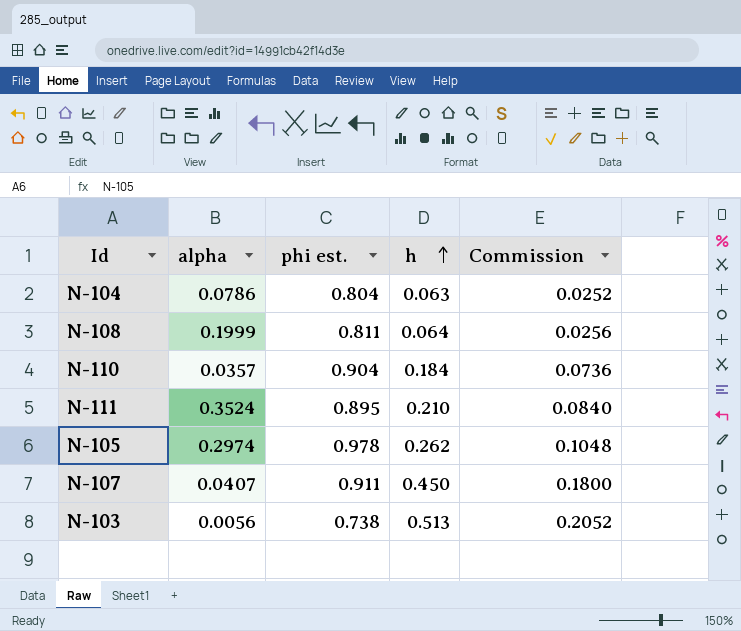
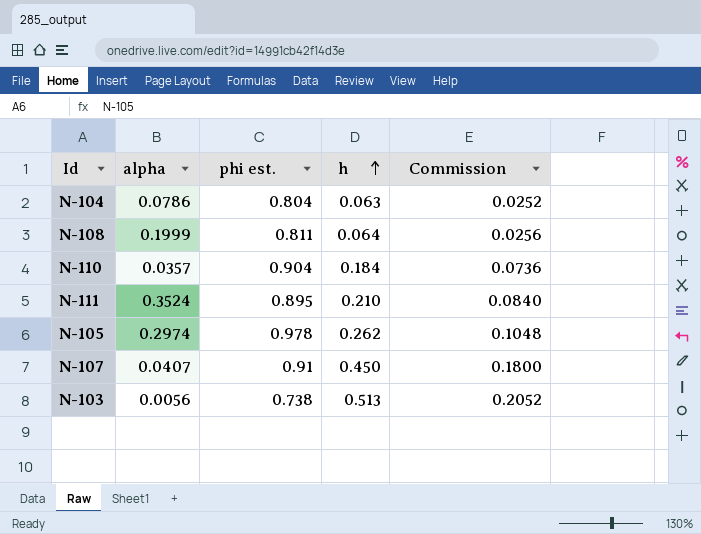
N-107 | phi est.: 0.911 -> 0.91

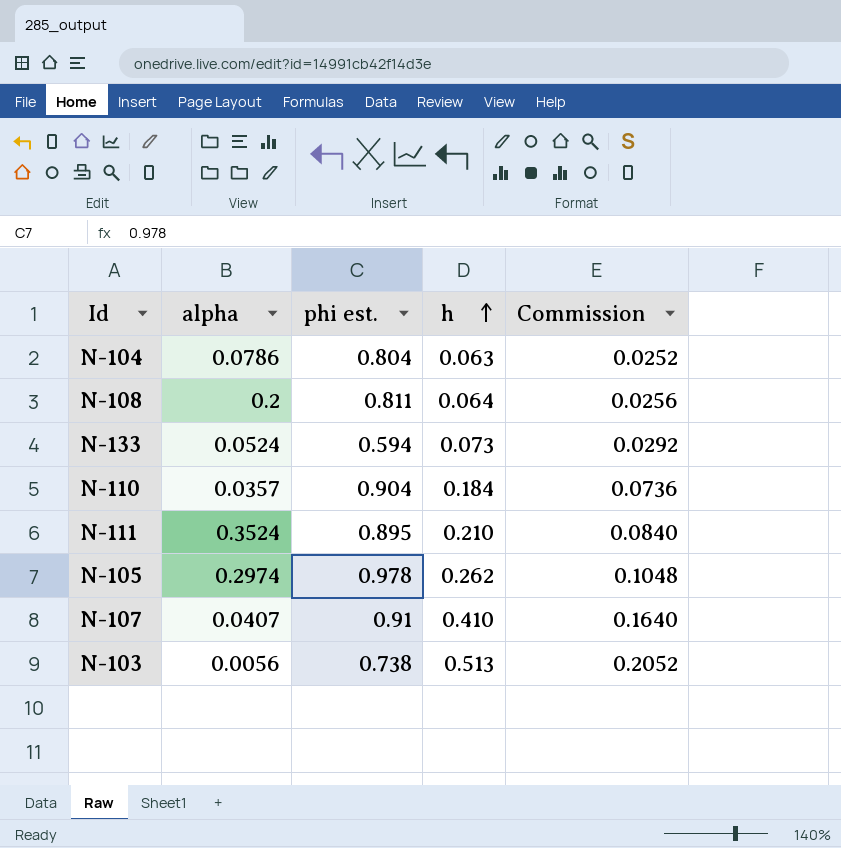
N-108 | alpha: 0.1999 -> 0.2
row N-133: none -> 0.0524 | 0.594 | 0.073 | 0.0292
N-107 | h: 0.450 -> 0.410
N-107 | Commission: 0.1800 -> 0.1640

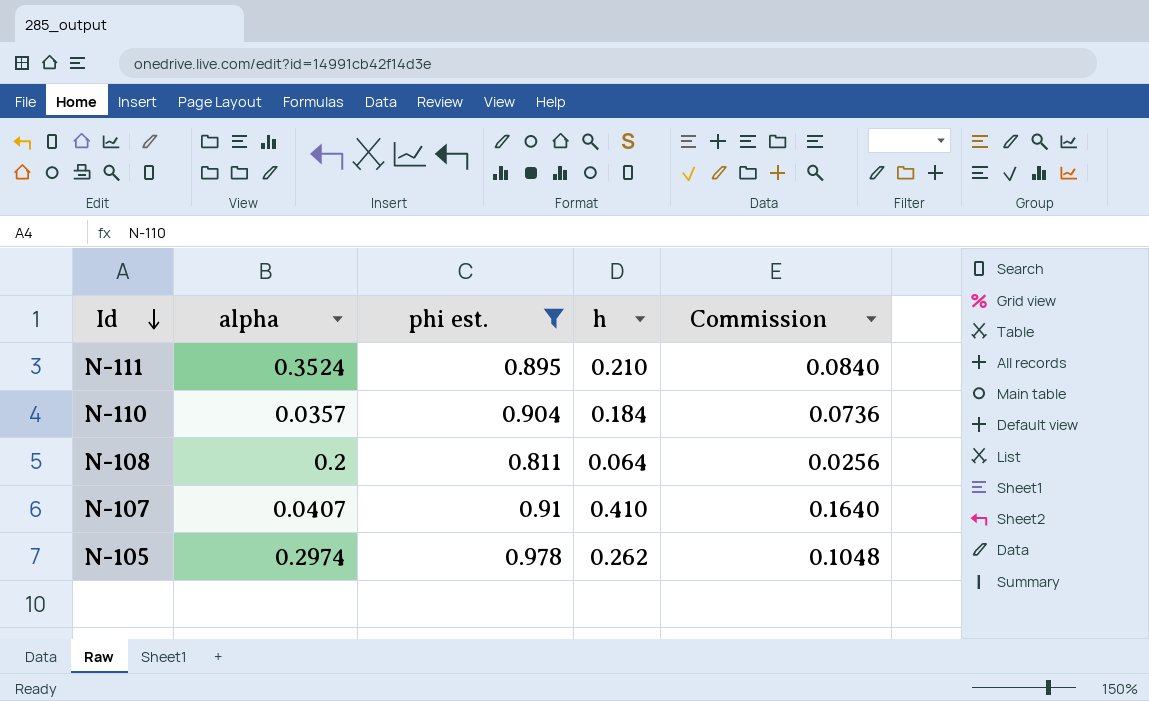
filter: none -> phi est. >= 0.811
row order: h ascending -> Id descending

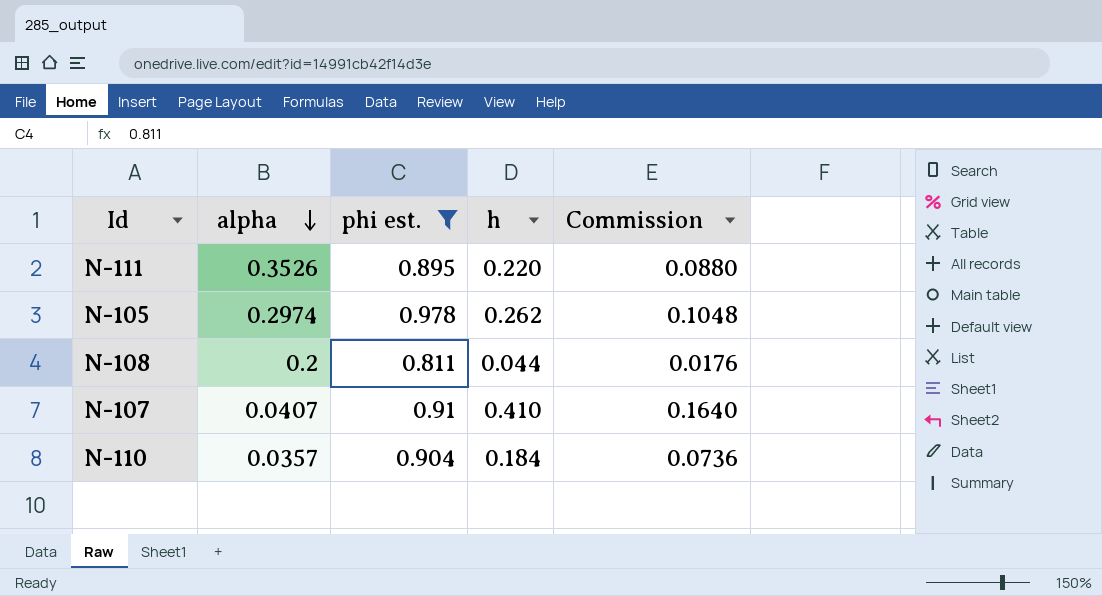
row order: Id descending -> alpha descending
N-111 | alpha: 0.3524 -> 0.3526
N-111 | h: 0.210 -> 0.220
N-111 | Commission: 0.0840 -> 0.0880
N-108 | h: 0.064 -> 0.044
N-108 | Commission: 0.0256 -> 0.0176

